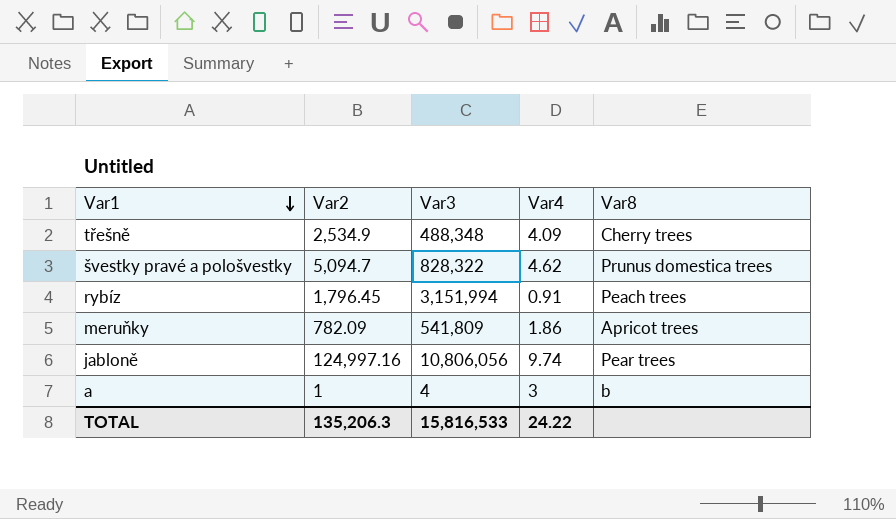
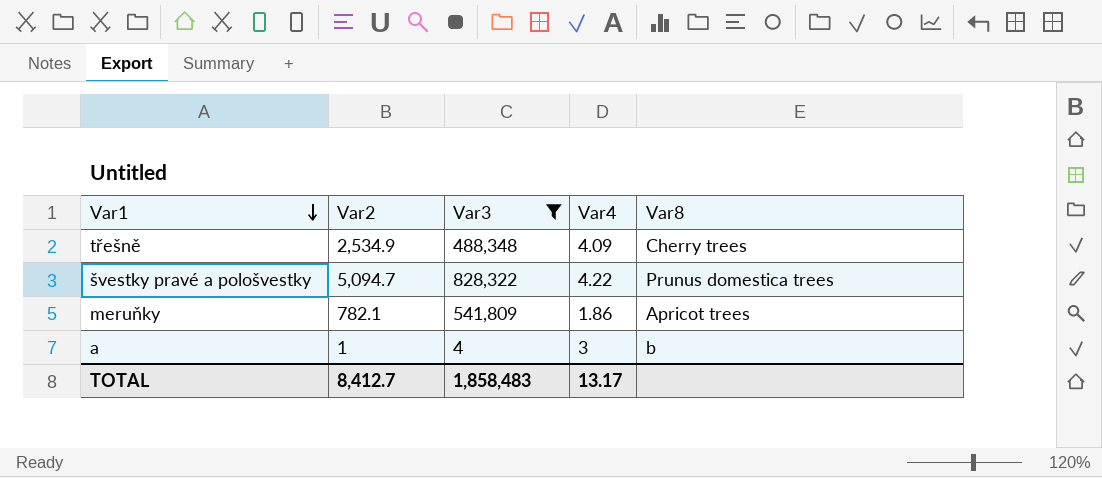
filter: none -> Var3 <= 828,322
švestky pravé a pološvestky | Var4: 4.62 -> 4.22
meruňky | Var2: 782.09 -> 782.1
TOTAL | Var2: 135,206.3 -> 8,412.7
TOTAL | Var3: 15,816,533 -> 1,858,483
TOTAL | Var4: 24.22 -> 13.17

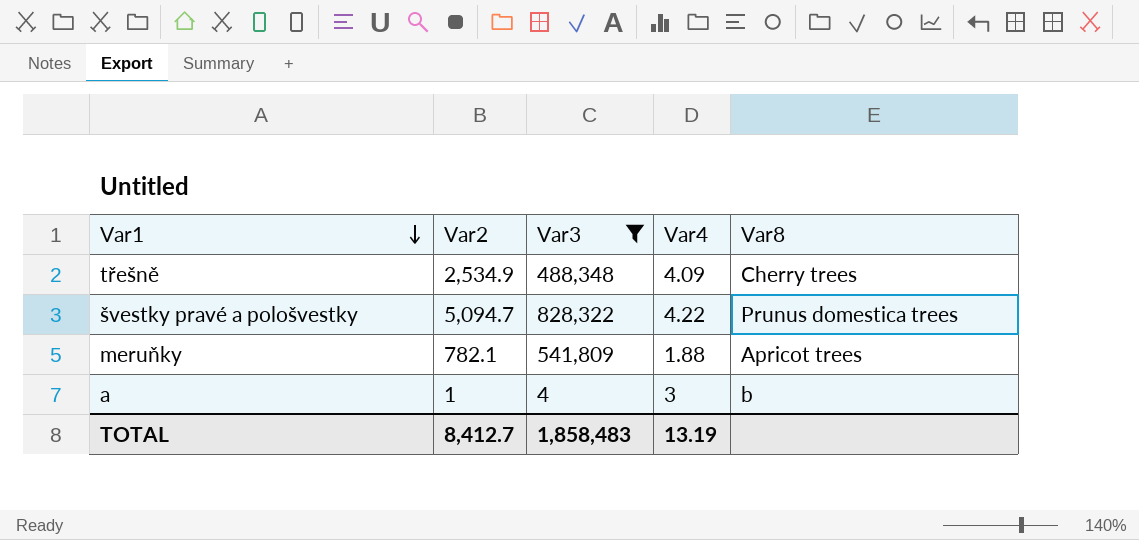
meruňky | Var4: 1.86 -> 1.88
TOTAL | Var4: 13.17 -> 13.19

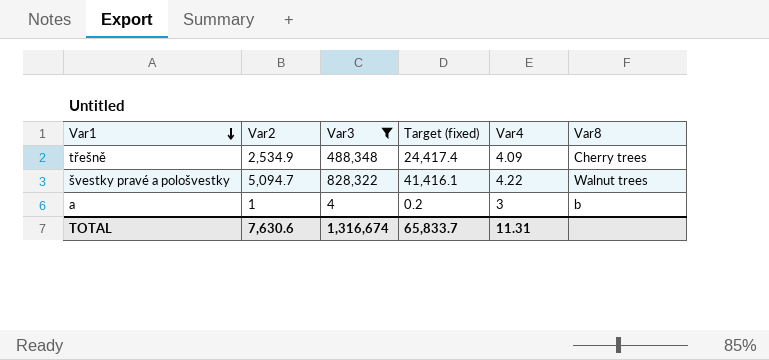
column Target (fixed) | formula: none -> [Var3] * 0.05
row meruňky: 782.1 | 541,809 | 1.88 | Apricot trees -> none
švestky pravé a pološvestky | Var8: Prunus domestica trees -> Walnut trees
TOTAL | Var2: 8,412.7 -> 7,630.6
TOTAL | Var3: 1,858,483 -> 1,316,674
TOTAL | Var4: 13.19 -> 11.31

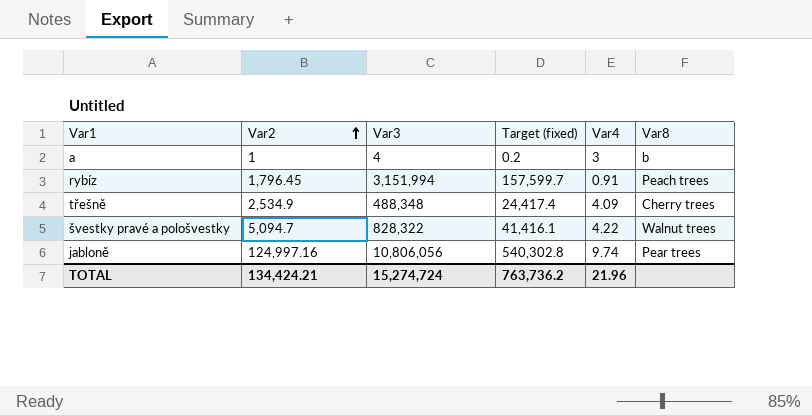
filter: Var3 <= 828,322 -> none
row order: Var1 descending -> Var2 ascending
TOTAL | Var2: 7,630.6 -> 134,424.21
TOTAL | Var3: 1,316,674 -> 15,274,724
TOTAL | Target (fixed): 65,833.7 -> 763,736.2
TOTAL | Var4: 11.31 -> 21.96

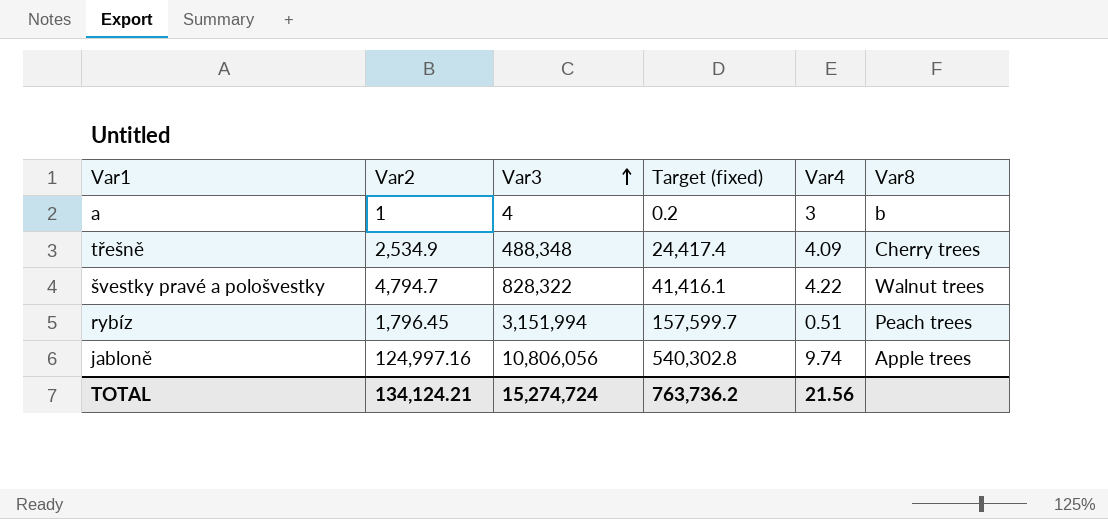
row order: Var2 ascending -> Var3 ascending
švestky pravé a pološvestky | Var2: 5,094.7 -> 4,794.7
rybíz | Var4: 0.91 -> 0.51
jabloně | Var8: Pear trees -> Apple trees
TOTAL | Var2: 134,424.21 -> 134,124.21
TOTAL | Var4: 21.96 -> 21.56

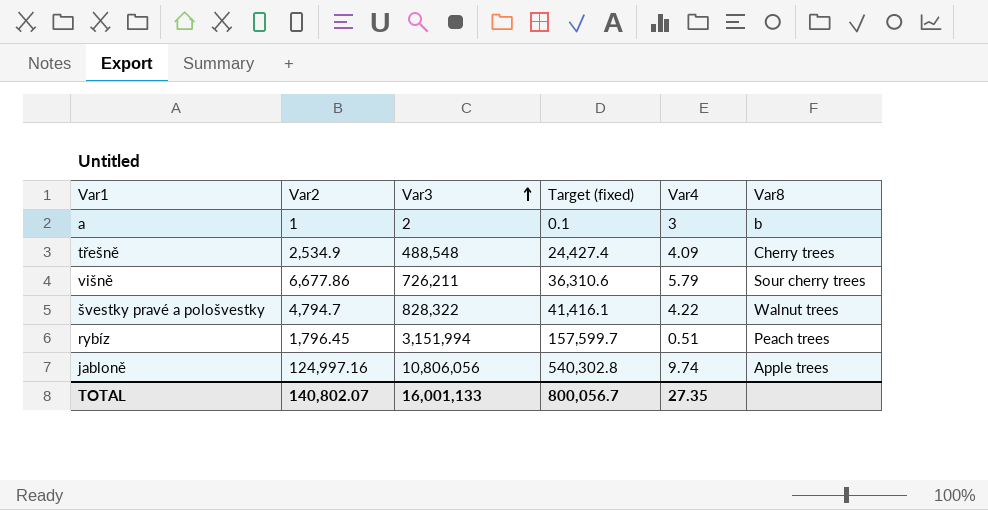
a | Var3: 4 -> 2
a | Target (fixed): 0.2 -> 0.1
třešně | Var3: 488,348 -> 488,548
třešně | Target (fixed): 24,417.4 -> 24,427.4
row višně: none -> 6,677.86 | 726,211 | 36,310.6 | 5.79 | Sour cherry trees
TOTAL | Var2: 134,124.21 -> 140,802.07
TOTAL | Var3: 15,274,724 -> 16,001,133
TOTAL | Target (fixed): 763,736.2 -> 800,056.7
TOTAL | Var4: 21.56 -> 27.35

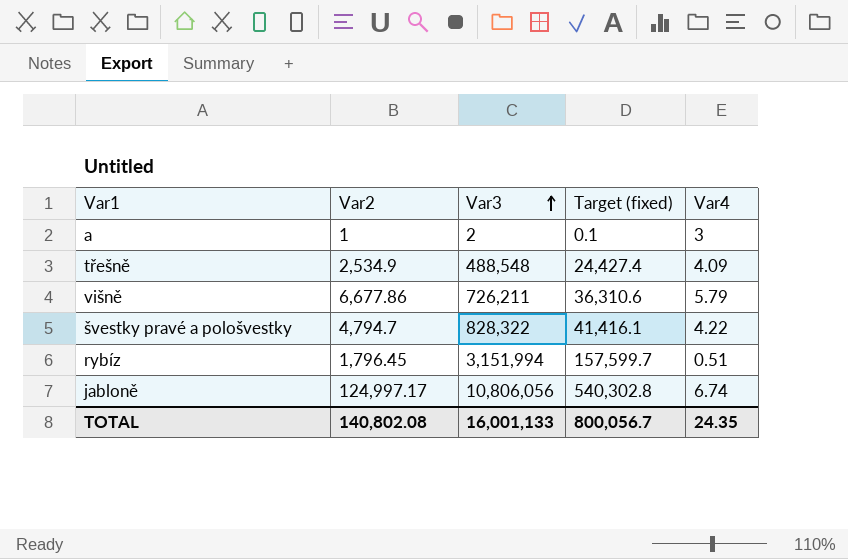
column Var8 | position: 6 -> none
jabloně | Var2: 124,997.16 -> 124,997.17
jabloně | Var4: 9.74 -> 6.74
TOTAL | Var2: 140,802.07 -> 140,802.08
TOTAL | Var4: 27.35 -> 24.35

